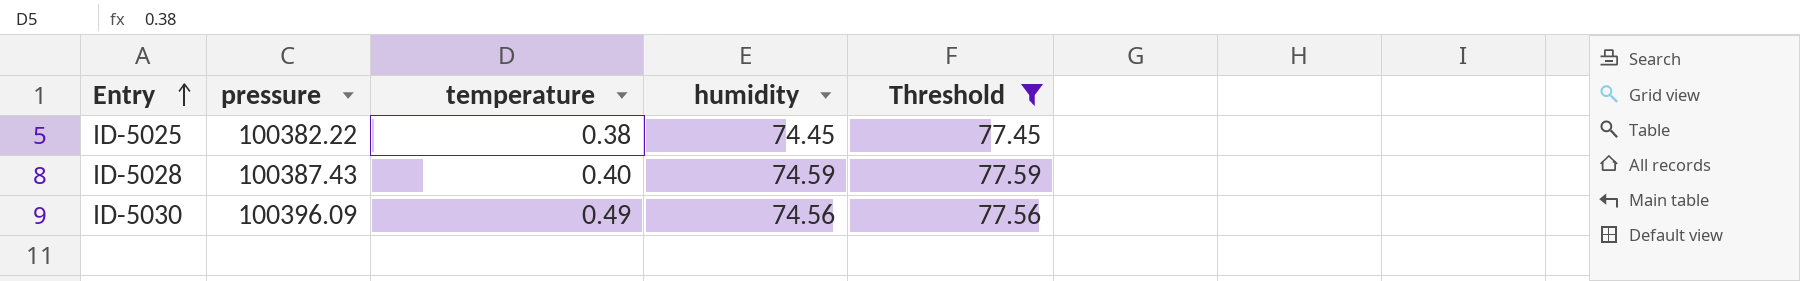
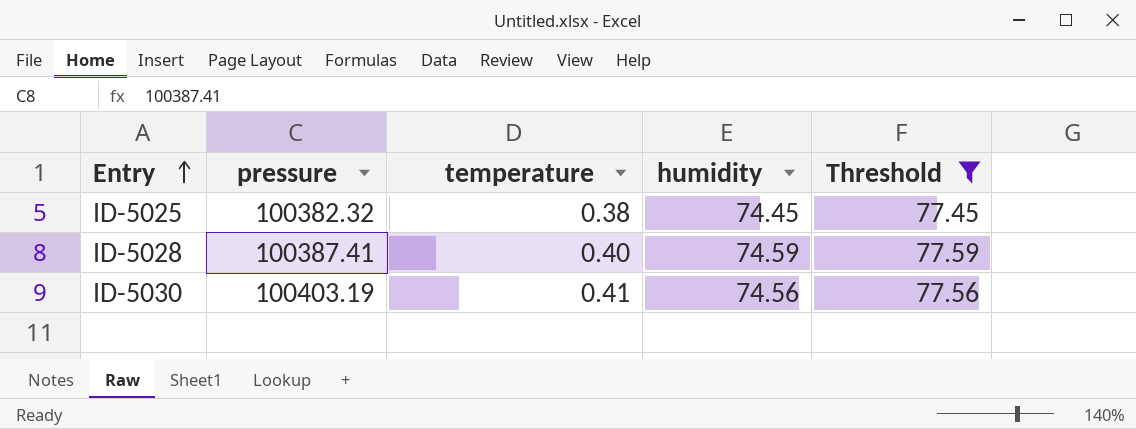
ID-5025 | pressure: 100382.22 -> 100382.32
ID-5028 | pressure: 100387.43 -> 100387.41
ID-5030 | pressure: 100396.09 -> 100403.19
ID-5030 | temperature: 0.49 -> 0.41

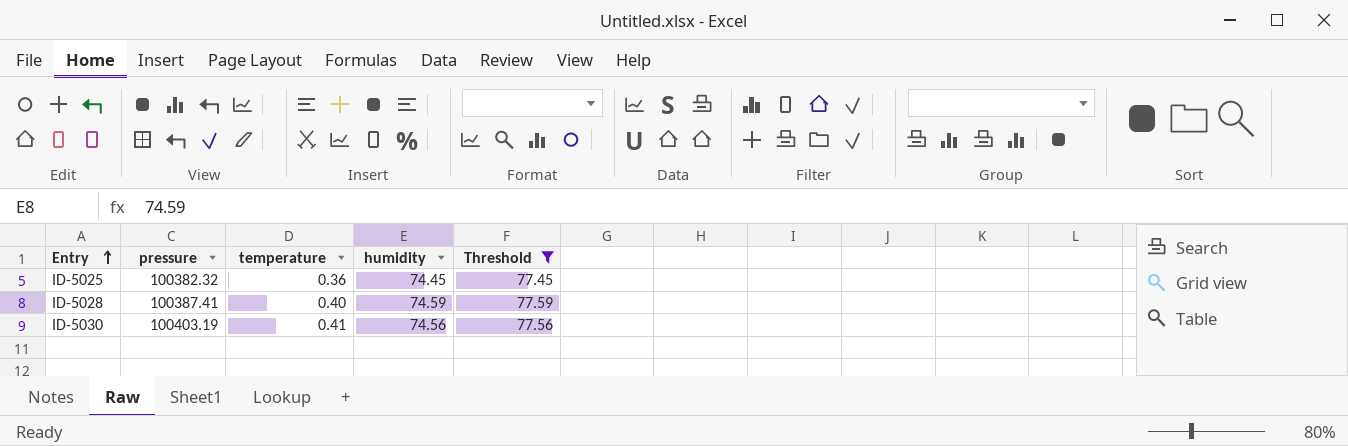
ID-5025 | temperature: 0.38 -> 0.36

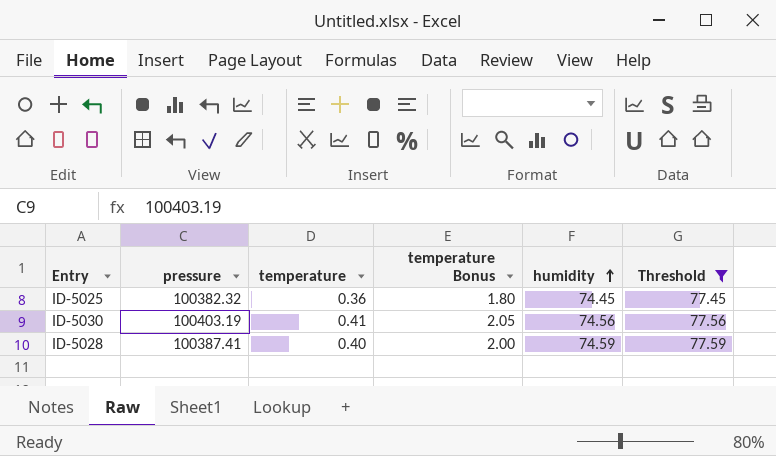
row order: Entry ascending -> humidity ascending
column temperature Bonus | formula: none -> [temperature] * 5

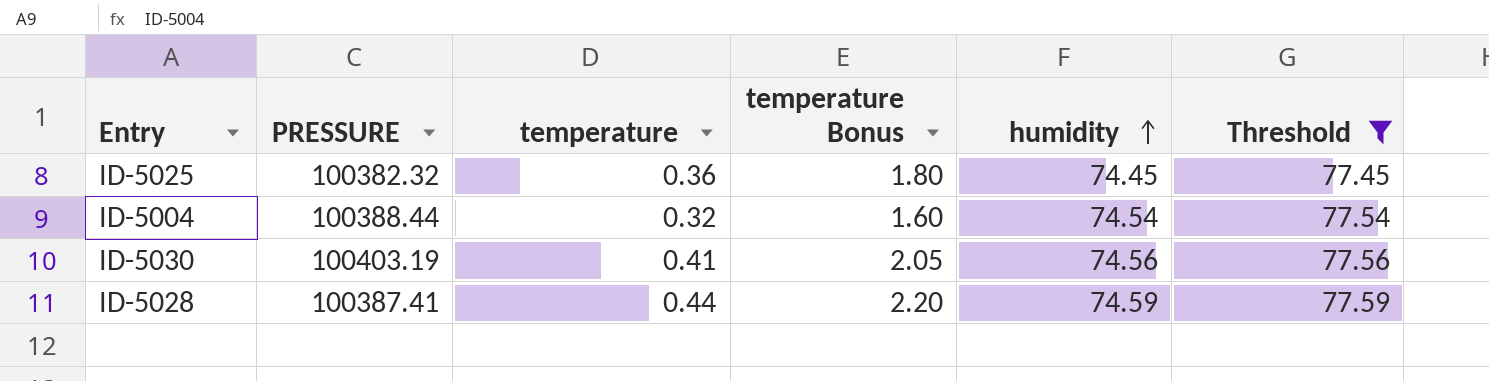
column name: pressure -> PRESSURE
row ID-5004: none -> 100388.44 | 0.32 | 1.60 | 74.54 | 77.54
ID-5028 | temperature: 0.40 -> 0.44
ID-5028 | temperature Bonus: 2.00 -> 2.20

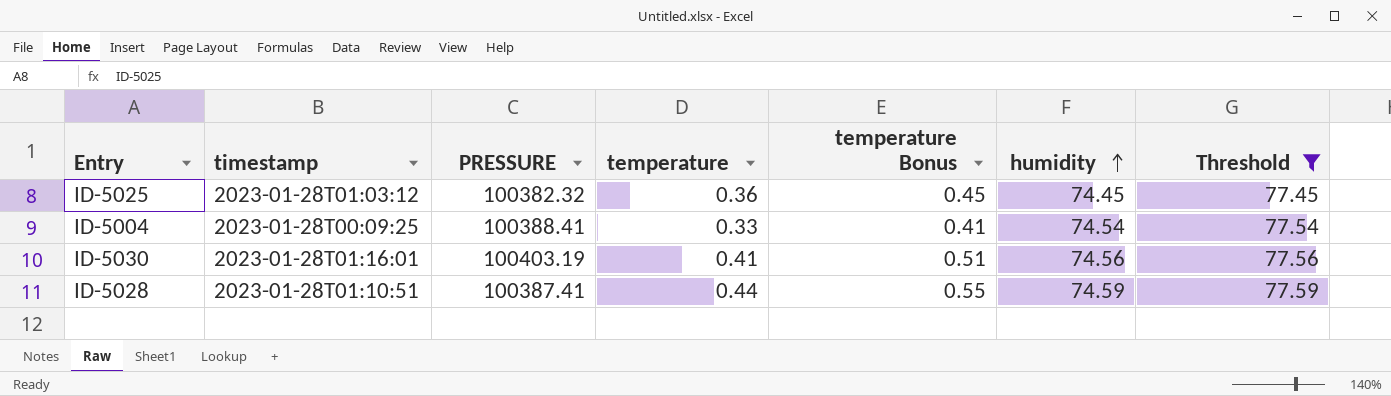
column timestamp | position: none -> 2
column temperature Bonus | formula: [temperature] * 5 -> [temperature] * 1.25
ID-5004 | PRESSURE: 100388.44 -> 100388.41
ID-5004 | temperature: 0.32 -> 0.33

